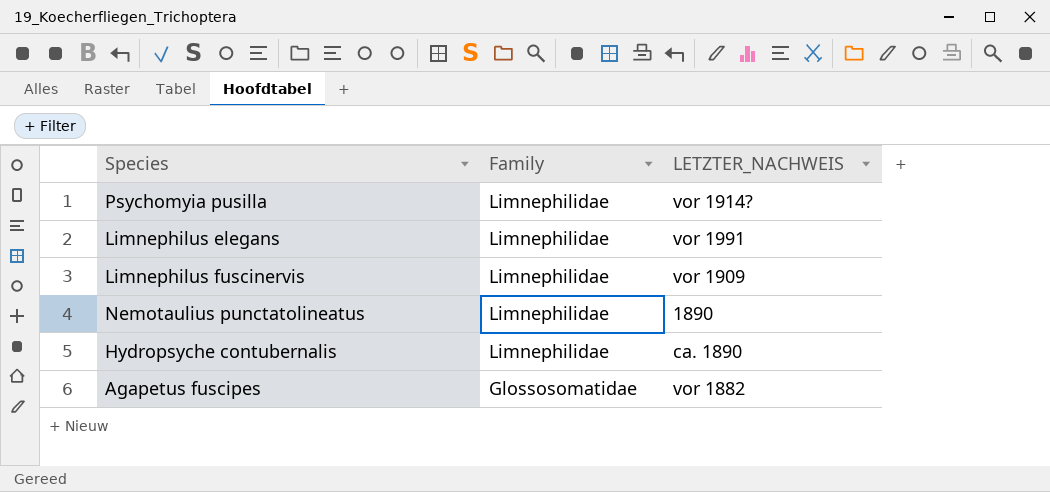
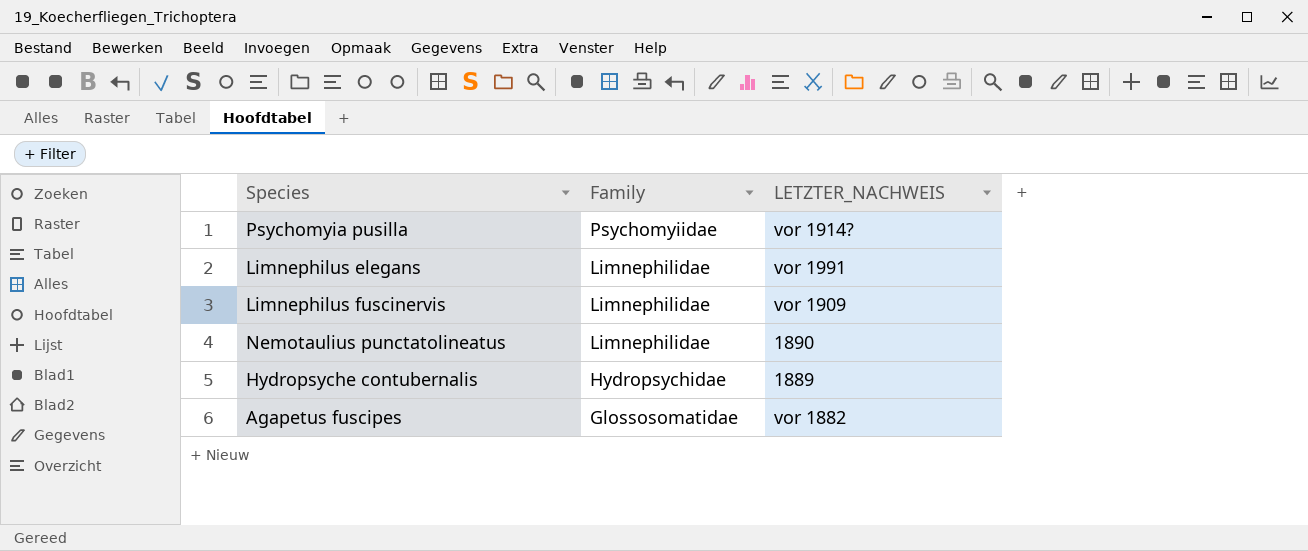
Psychomyia pusilla | Family: Limnephilidae -> Psychomyiidae
Hydropsyche contubernalis | Family: Limnephilidae -> Hydropsychidae
Hydropsyche contubernalis | LETZTER_NACHWEIS: ca. 1890 -> 1889

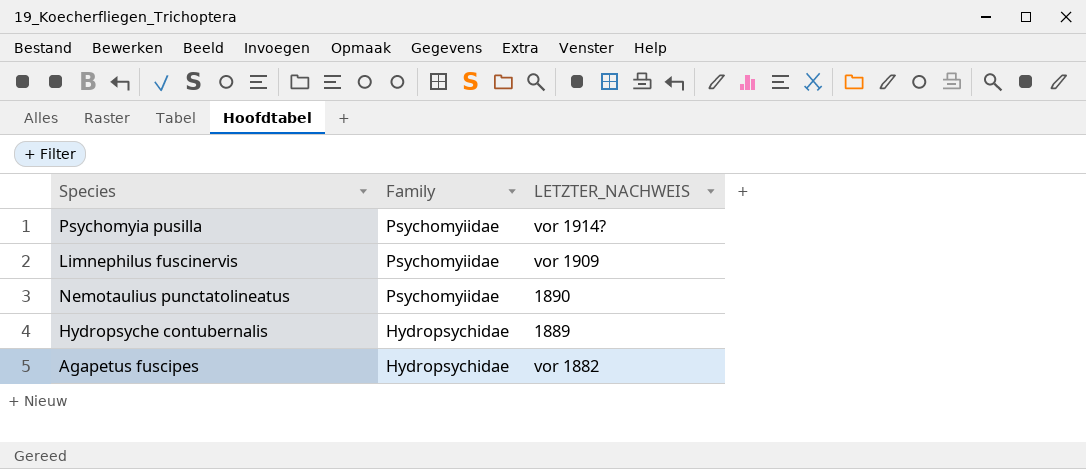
row Limnephilus elegans: Limnephilidae | vor 1991 -> none
Limnephilus fuscinervis | Family: Limnephilidae -> Psychomyiidae
Nemotaulius punctatolineatus | Family: Limnephilidae -> Psychomyiidae
Agapetus fuscipes | Family: Glossosomatidae -> Hydropsychidae

